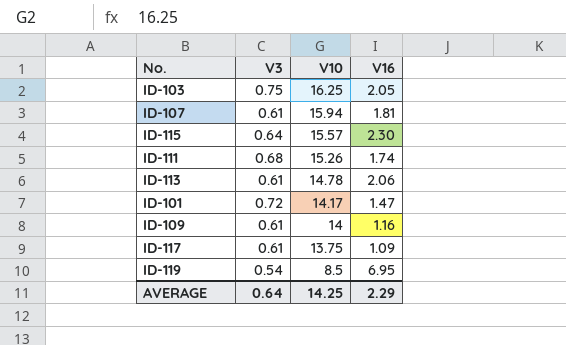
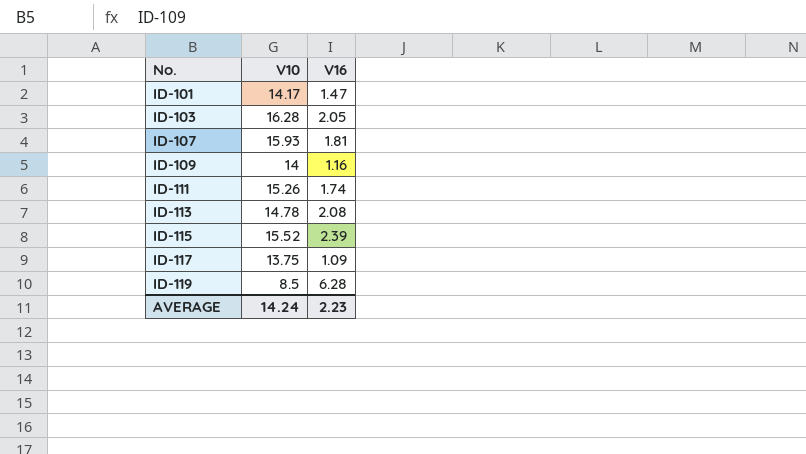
row order: V10 descending -> No. ascending
column V3 | position: 2 -> none
ID-103 | V10: 16.25 -> 16.28
ID-107 | V10: 15.94 -> 15.93
ID-113 | V16: 2.06 -> 2.08
ID-115 | V10: 15.57 -> 15.52
ID-115 | V16: 2.30 -> 2.39
ID-119 | V16: 6.95 -> 6.28
AVERAGE | V10: 14.25 -> 14.24
AVERAGE | V16: 2.29 -> 2.23

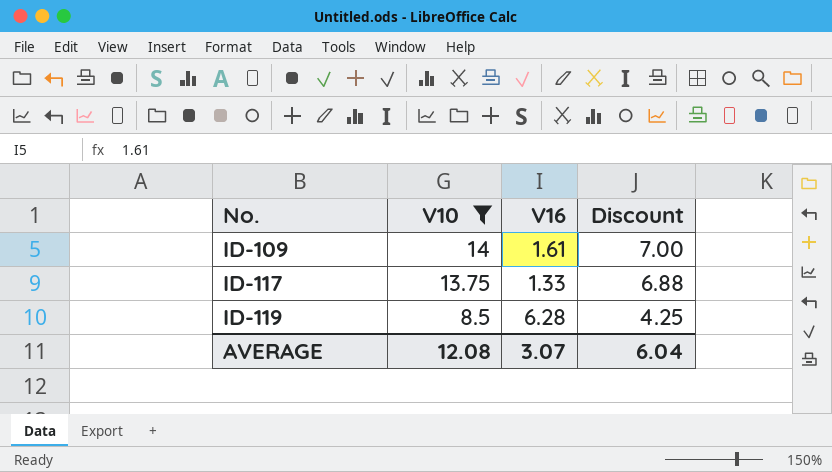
filter: none -> V10 <= 14
column Discount | formula: none -> [V10] * 0.5
ID-109 | V16: 1.16 -> 1.61
ID-117 | V16: 1.09 -> 1.33
AVERAGE | V10: 14.24 -> 12.08
AVERAGE | V16: 2.23 -> 3.07

